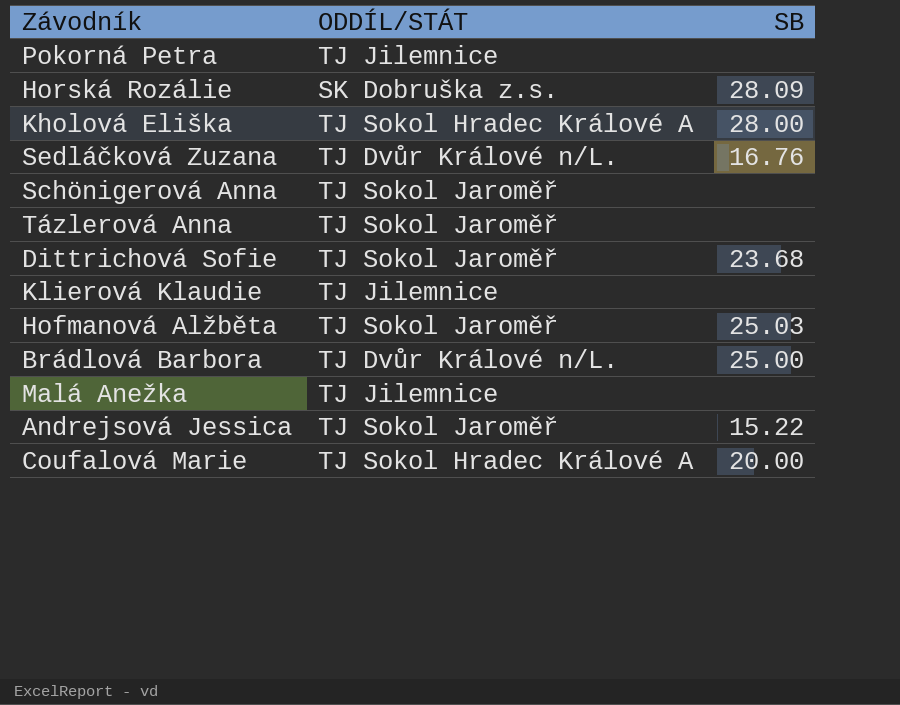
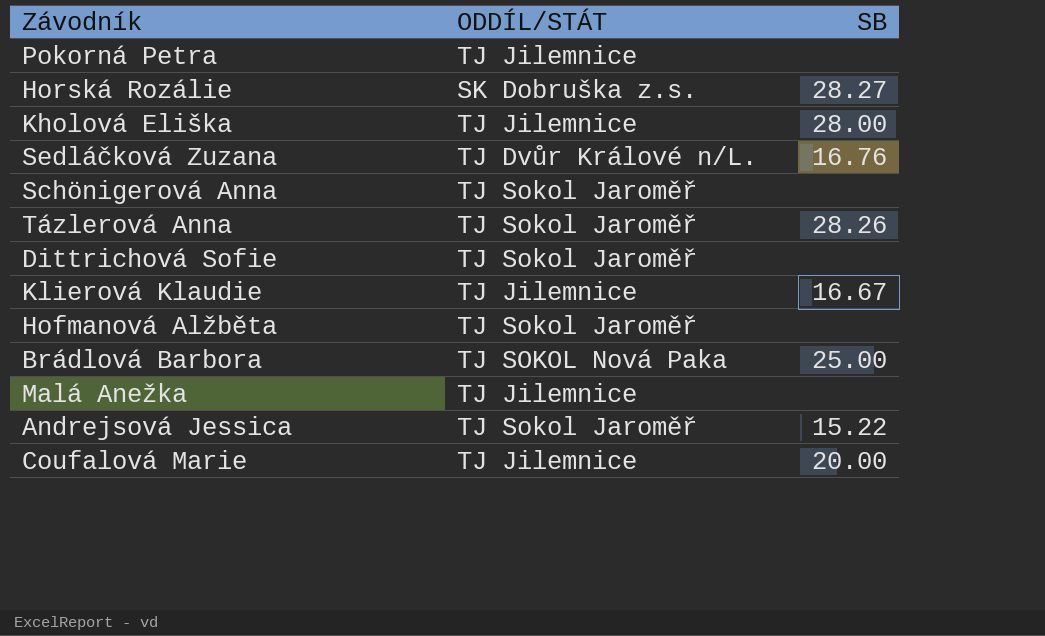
Horská Rozálie | SB: 28.09 -> 28.27
Kholová Eliška | ODDÍL/STÁT: TJ Sokol Hradec Králové A -> TJ Jilemnice
Tázlerová Anna | SB: none -> 28.26
Dittrichová Sofie | SB: 23.68 -> none
Klierová Klaudie | SB: none -> 16.67
Hofmanová Alžběta | SB: 25.03 -> none
Brádlová Barbora | ODDÍL/STÁT: TJ Dvůr Králové n/L. -> TJ SOKOL Nová Paka
Coufalová Marie | ODDÍL/STÁT: TJ Sokol Hradec Králové A -> TJ Jilemnice

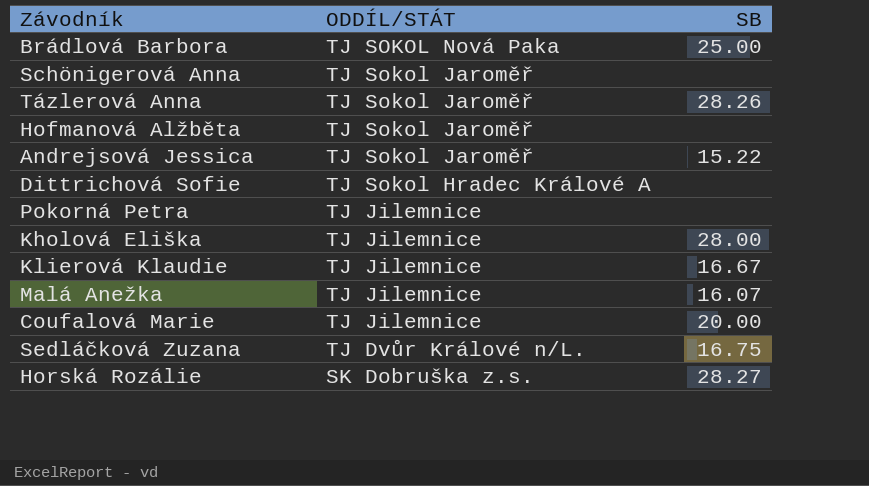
row order: none -> ODDÍL/STÁT descending
Dittrichová Sofie | ODDÍL/STÁT: TJ Sokol Jaroměř -> TJ Sokol Hradec Králové A
Malá Anežka | SB: none -> 16.07
Sedláčková Zuzana | SB: 16.76 -> 16.75

